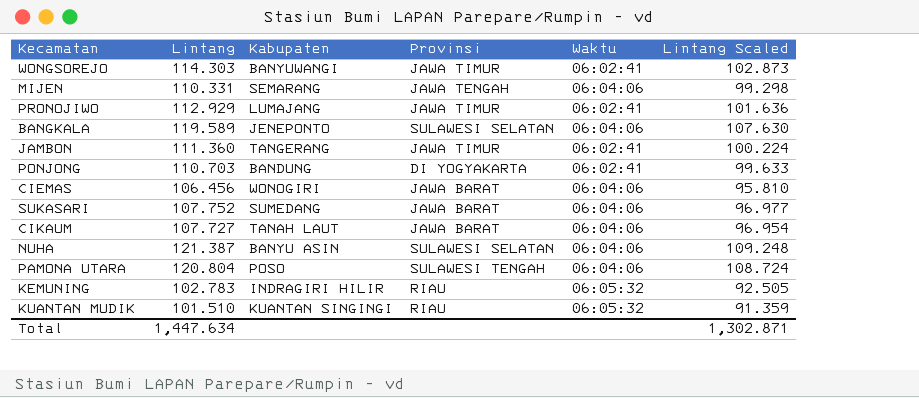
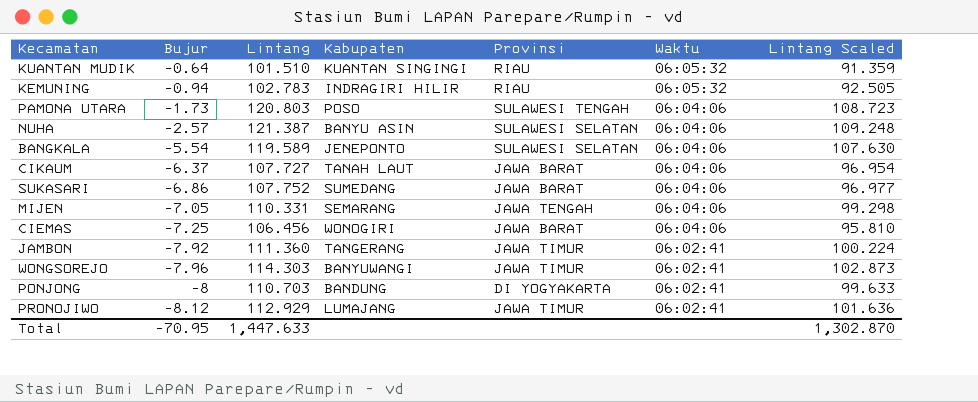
row order: none -> Bujur descending
column Bujur | position: none -> 2
PAMONA UTARA | Lintang: 120.804 -> 120.803
PAMONA UTARA | Lintang Scaled: 108.724 -> 108.723
Total | Lintang: 1,447.634 -> 1,447.633
Total | Lintang Scaled: 1,302.871 -> 1,302.870

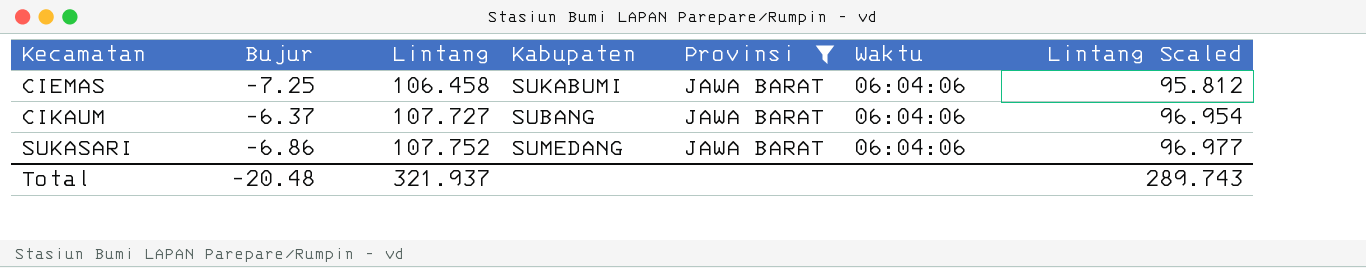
filter: none -> Provinsi = JAWA BARAT
row order: Bujur descending -> Kecamatan ascending
CIEMAS | Lintang: 106.456 -> 106.458
CIEMAS | Kabupaten: WONOGIRI -> SUKABUMI
CIEMAS | Lintang Scaled: 95.810 -> 95.812
CIKAUM | Kabupaten: TANAH LAUT -> SUBANG
Total | Bujur: -70.95 -> -20.48
Total | Lintang: 1,447.633 -> 321.937
Total | Lintang Scaled: 1,302.870 -> 289.743

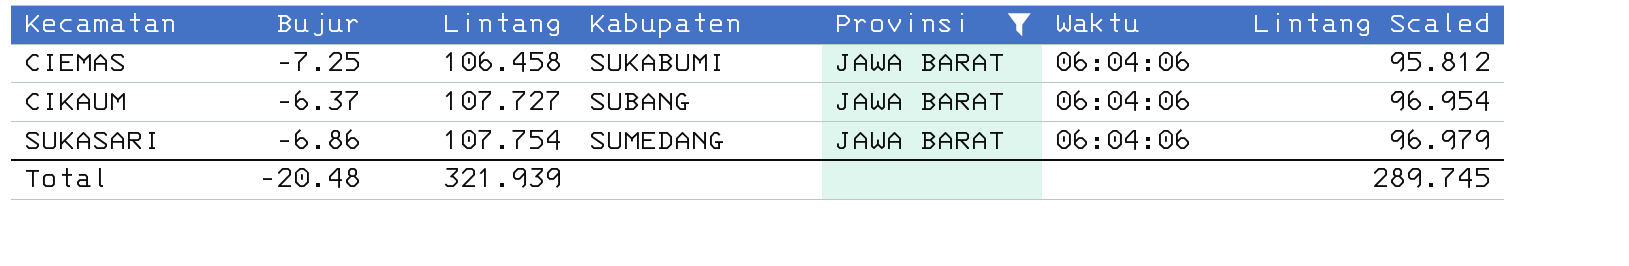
SUKASARI | Lintang: 107.752 -> 107.754
SUKASARI | Lintang Scaled: 96.977 -> 96.979
Total | Lintang: 321.937 -> 321.939
Total | Lintang Scaled: 289.743 -> 289.745

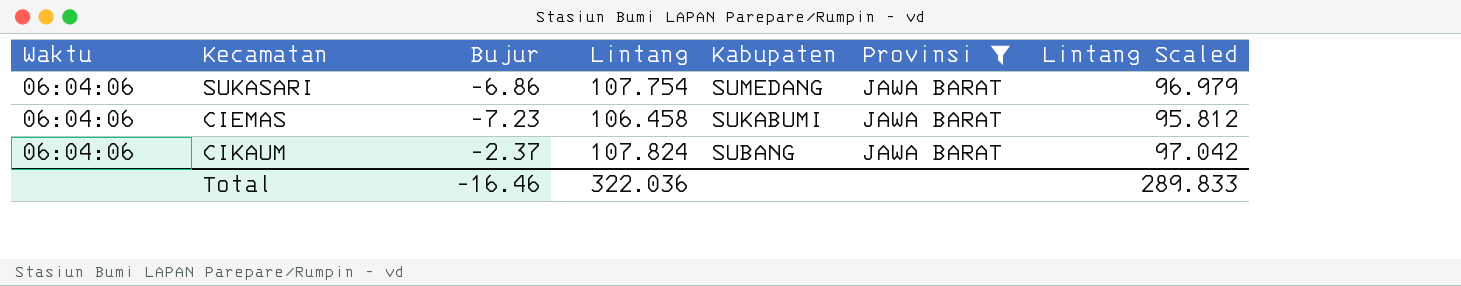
row order: Kecamatan ascending -> Kabupaten descending
column Waktu | position: 6 -> 1
CIEMAS | Bujur: -7.25 -> -7.23
CIKAUM | Bujur: -6.37 -> -2.37
CIKAUM | Lintang: 107.727 -> 107.824
CIKAUM | Lintang Scaled: 96.954 -> 97.042
Total | Bujur: -20.48 -> -16.46
Total | Lintang: 321.939 -> 322.036
Total | Lintang Scaled: 289.745 -> 289.833

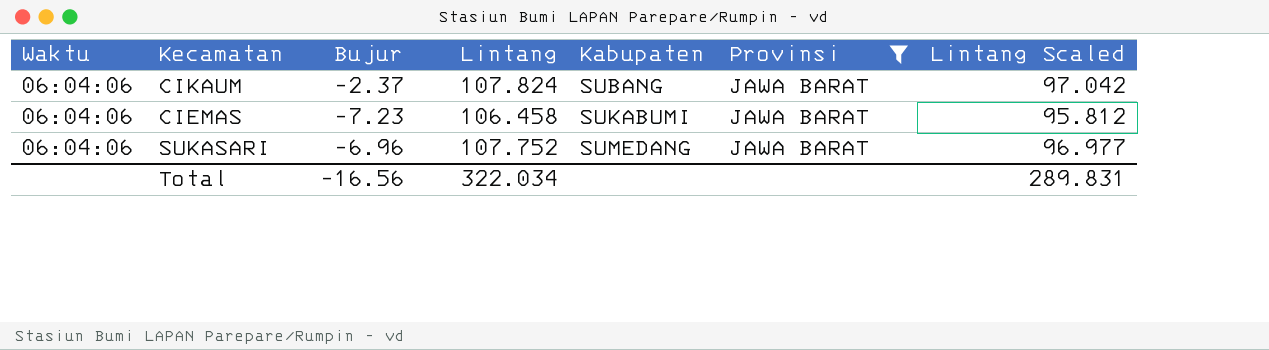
row order: Kabupaten descending -> Kabupaten ascending
SUKASARI | Bujur: -6.86 -> -6.96
SUKASARI | Lintang: 107.754 -> 107.752
SUKASARI | Lintang Scaled: 96.979 -> 96.977
Total | Bujur: -16.46 -> -16.56
Total | Lintang: 322.036 -> 322.034
Total | Lintang Scaled: 289.833 -> 289.831

